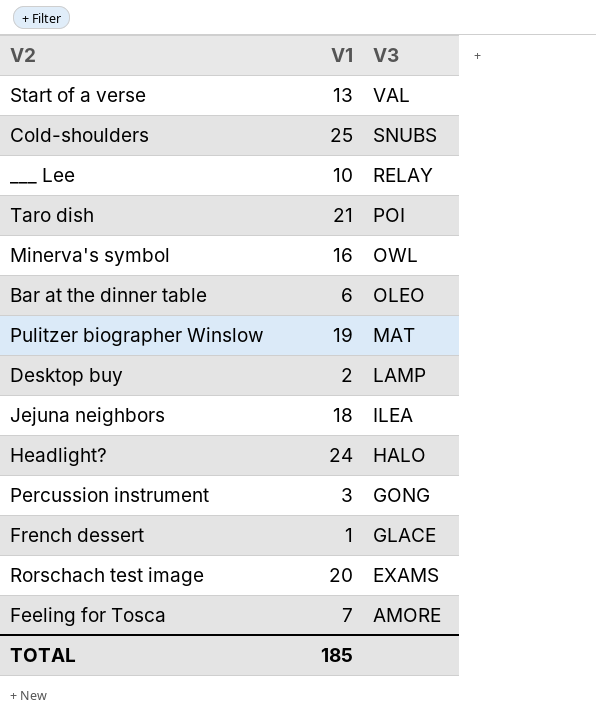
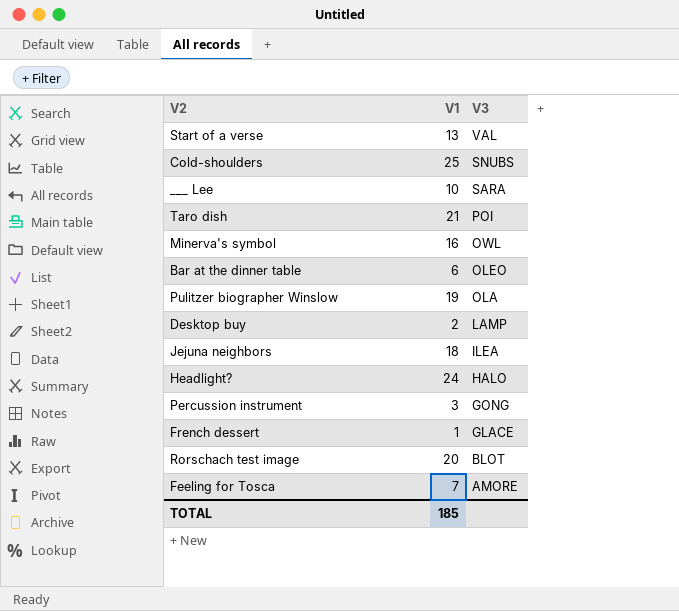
___ Lee | V3: RELAY -> SARA
Pulitzer biographer Winslow | V3: MAT -> OLA
Rorschach test image | V3: EXAMS -> BLOT

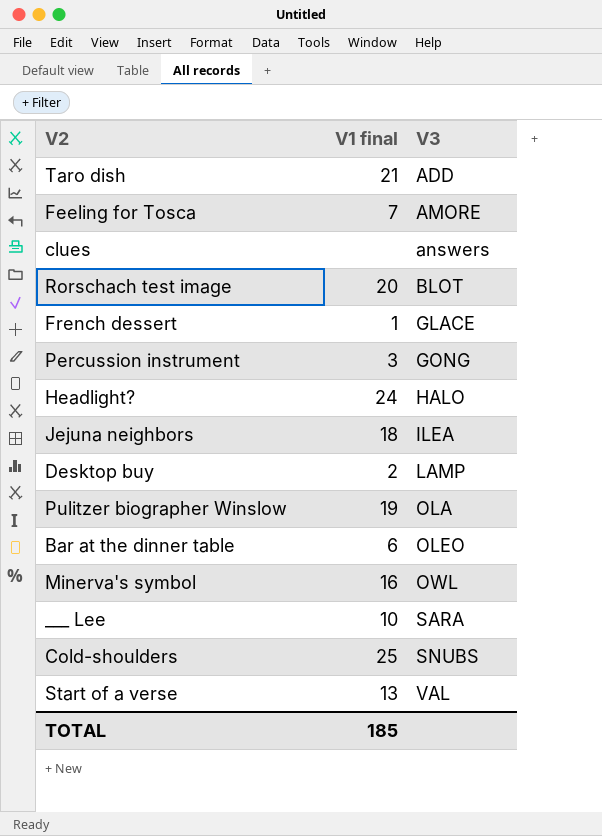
row order: V3 descending -> V3 ascending
column name: V1 -> V1 final
Taro dish | V3: POI -> ADD
row clues: none -> none | answers

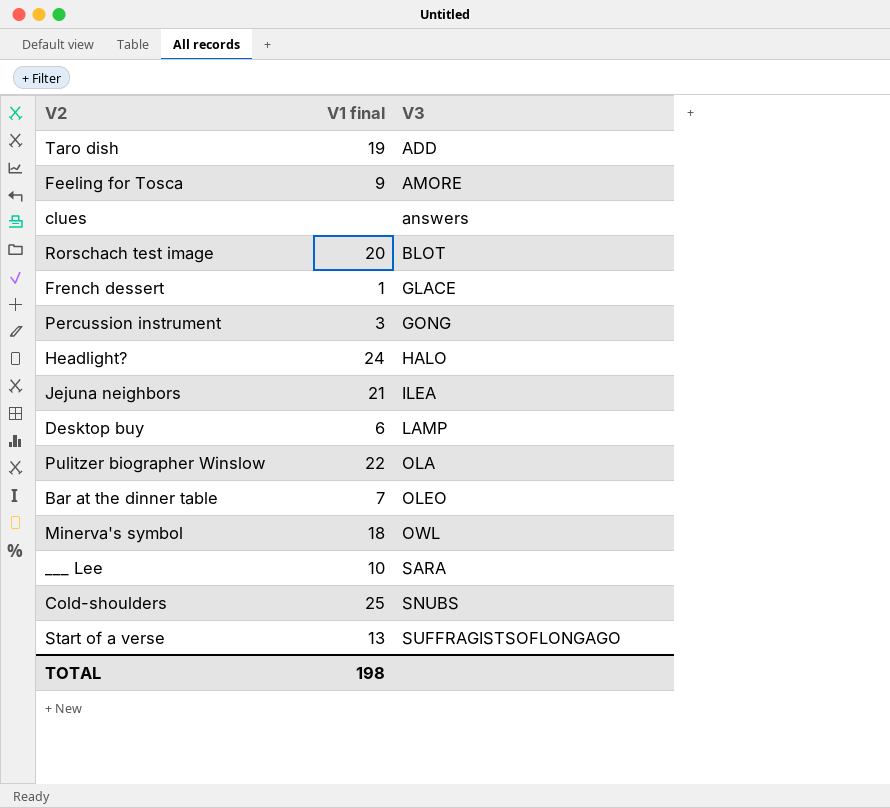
Taro dish | V1 final: 21 -> 19
Feeling for Tosca | V1 final: 7 -> 9
Jejuna neighbors | V1 final: 18 -> 21
Desktop buy | V1 final: 2 -> 6
Pulitzer biographer Winslow | V1 final: 19 -> 22
Bar at the dinner table | V1 final: 6 -> 7
Minerva's symbol | V1 final: 16 -> 18
Start of a verse | V3: VAL -> SUFFRAGISTSOFLONGAGO
TOTAL | V1 final: 185 -> 198

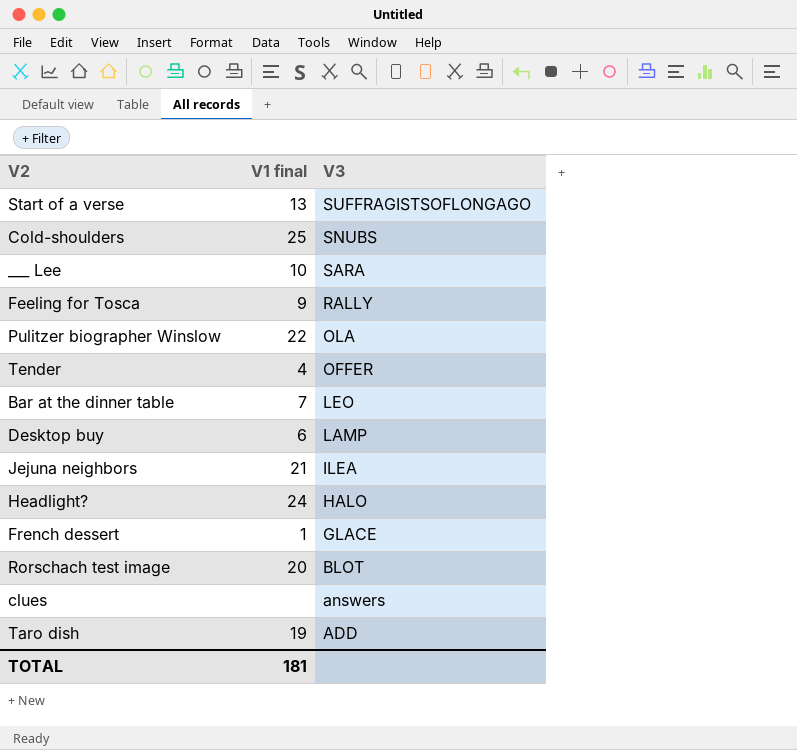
row order: V3 ascending -> V3 descending
row Percussion instrument: 3 | GONG -> none
row Minerva's symbol: 18 | OWL -> none
Feeling for Tosca | V3: AMORE -> RALLY
row Tender: none -> 4 | OFFER
Bar at the dinner table | V3: OLEO -> LEO
TOTAL | V1 final: 198 -> 181

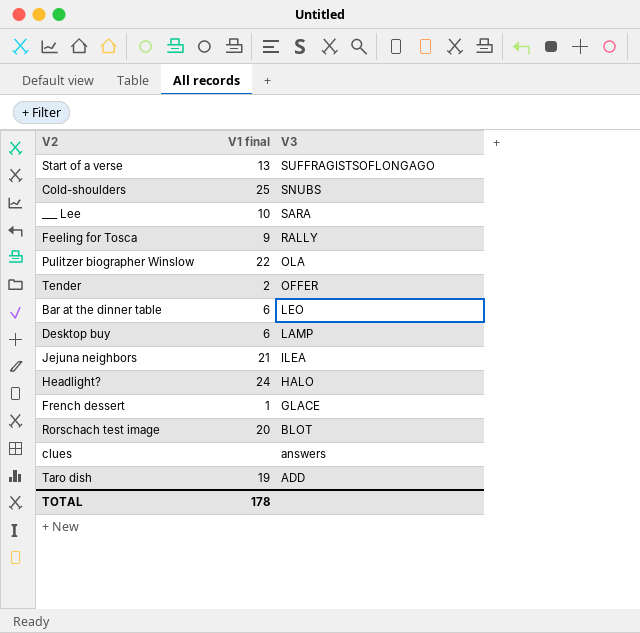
Tender | V1 final: 4 -> 2
Bar at the dinner table | V1 final: 7 -> 6
TOTAL | V1 final: 181 -> 178

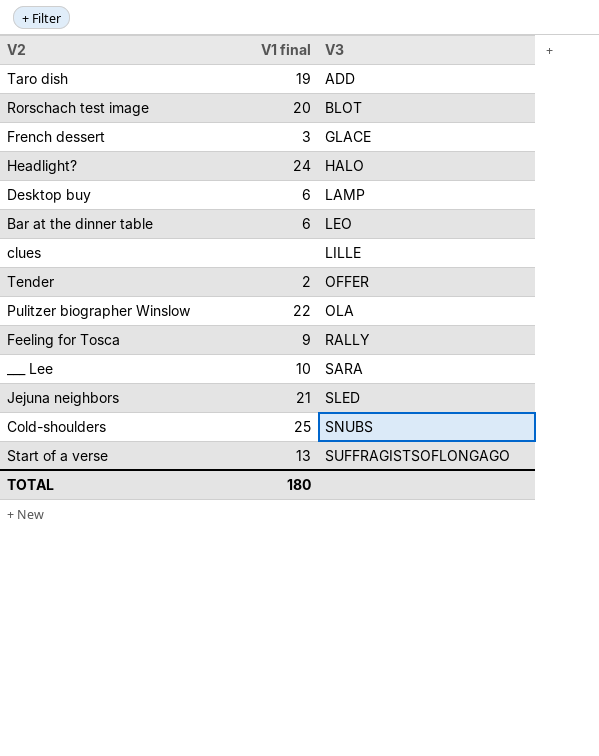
row order: V3 descending -> V3 ascending
French dessert | V1 final: 1 -> 3
clues | V3: answers -> LILLE
Jejuna neighbors | V3: ILEA -> SLED
TOTAL | V1 final: 178 -> 180

